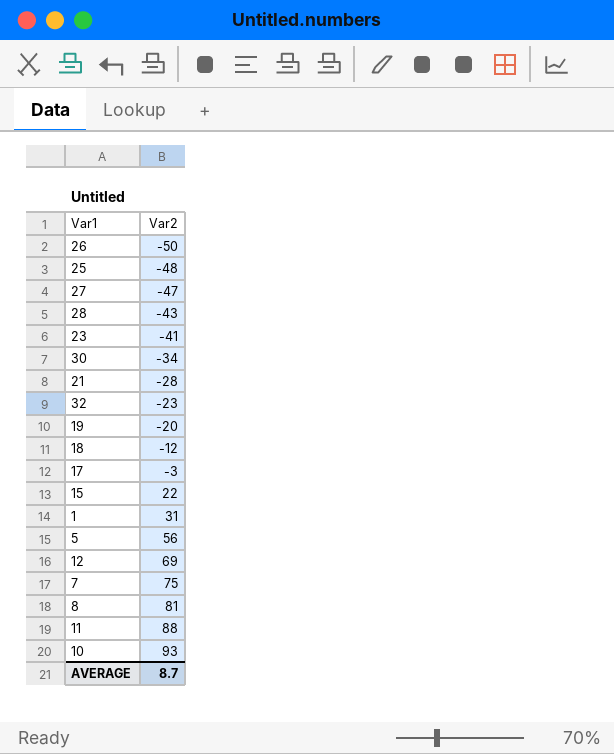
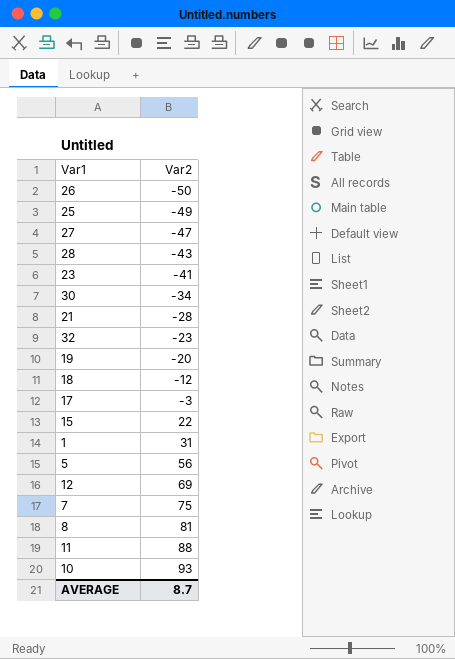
25 | Var2: -48 -> -49

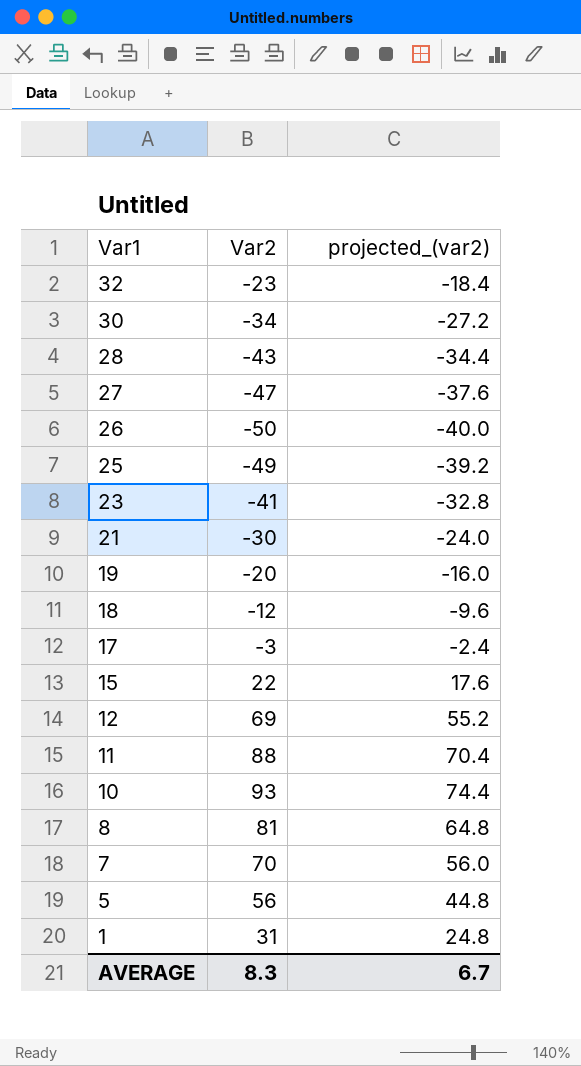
row order: Var2 ascending -> Var1 descending
column projected_(var2) | formula: none -> [Var2] * 0.8
21 | Var2: -28 -> -30
7 | Var2: 75 -> 70
AVERAGE | Var2: 8.7 -> 8.3

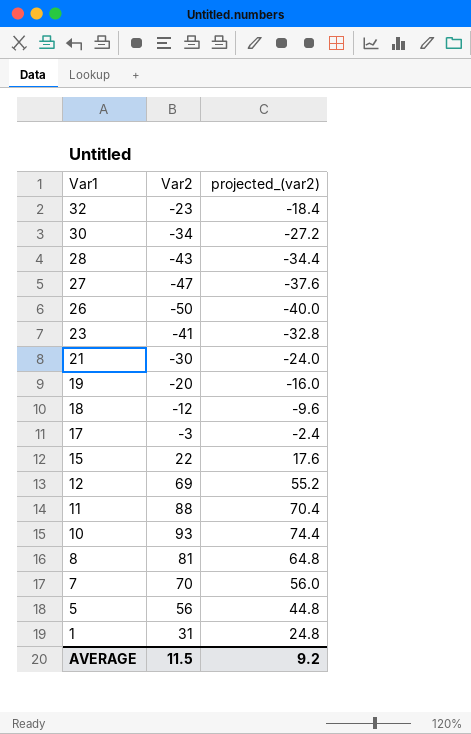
row 25: -49 | -39.2 -> none
AVERAGE | Var2: 8.3 -> 11.5
AVERAGE | projected_(var2): 6.7 -> 9.2

